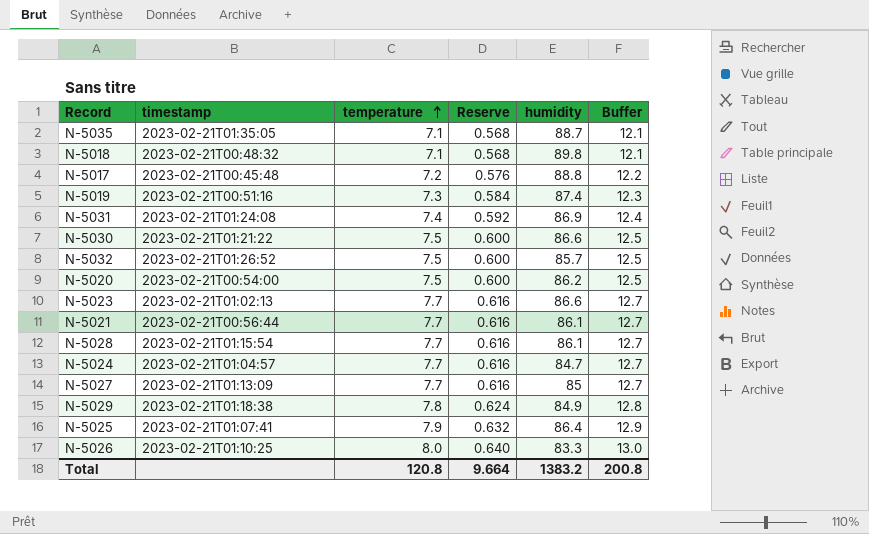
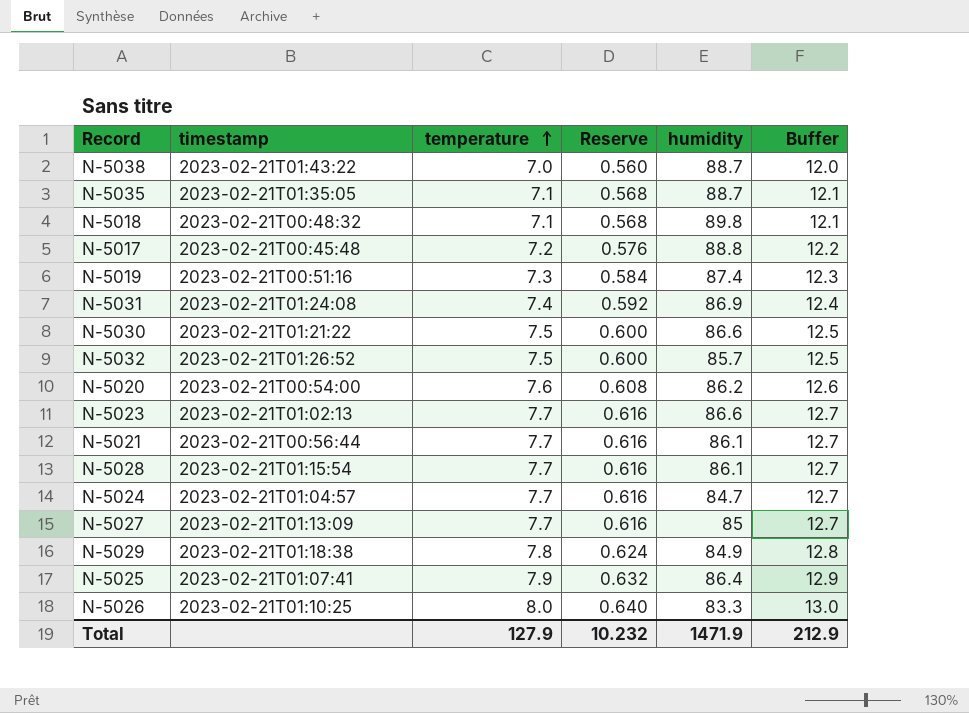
row N-5038: none -> 2023-02-21T01:43:22 | 7.0 | 0.560 | 88.7 | 12.0
N-5020 | temperature: 7.5 -> 7.6
N-5020 | Reserve: 0.600 -> 0.608
N-5020 | Buffer: 12.5 -> 12.6
Total | temperature: 120.8 -> 127.9
Total | Reserve: 9.664 -> 10.232
Total | humidity: 1383.2 -> 1471.9
Total | Buffer: 200.8 -> 212.9

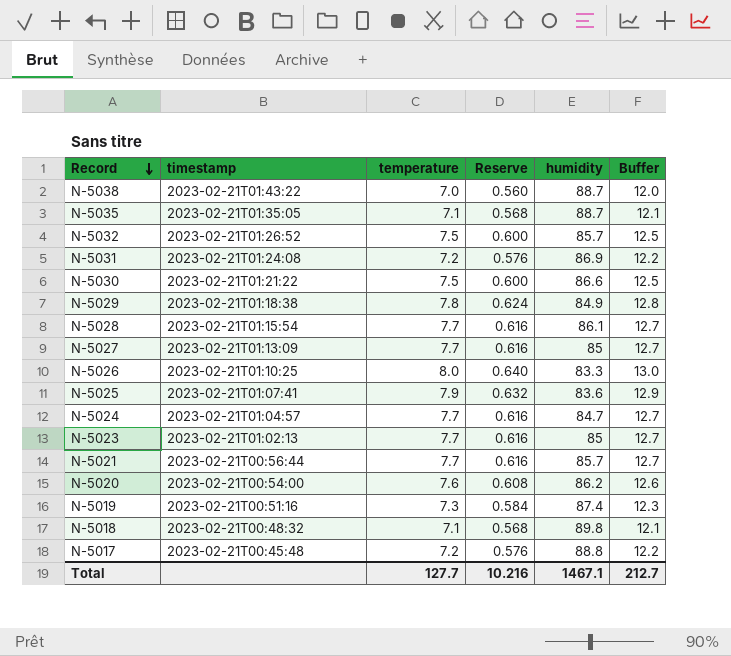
row order: temperature ascending -> Record descending
N-5031 | temperature: 7.4 -> 7.2
N-5031 | Reserve: 0.592 -> 0.576
N-5031 | Buffer: 12.4 -> 12.2
N-5025 | humidity: 86.4 -> 83.6
N-5023 | humidity: 86.6 -> 85
N-5021 | humidity: 86.1 -> 85.7
Total | temperature: 127.9 -> 127.7
Total | Reserve: 10.232 -> 10.216
Total | humidity: 1471.9 -> 1467.1
Total | Buffer: 212.9 -> 212.7

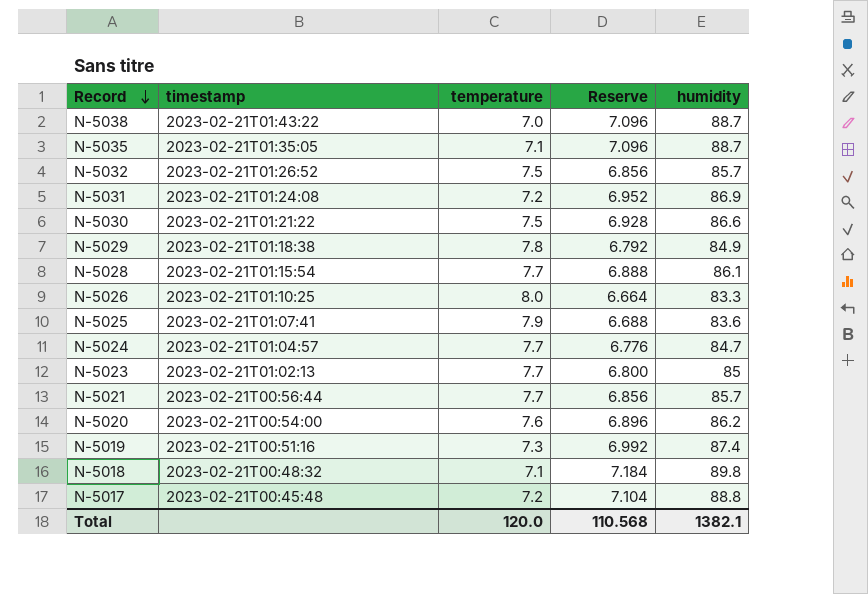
column Buffer | formula: [temperature] + 5 -> none
column Reserve | formula: [temperature] * 0.08 -> [humidity] * 0.08
row N-5027: 2023-02-21T01:13:09 | 7.7 | 0.616 | 85 | 12.7 -> none
Total | temperature: 127.7 -> 120.0
Total | Reserve: 10.216 -> 110.568
Total | humidity: 1467.1 -> 1382.1

